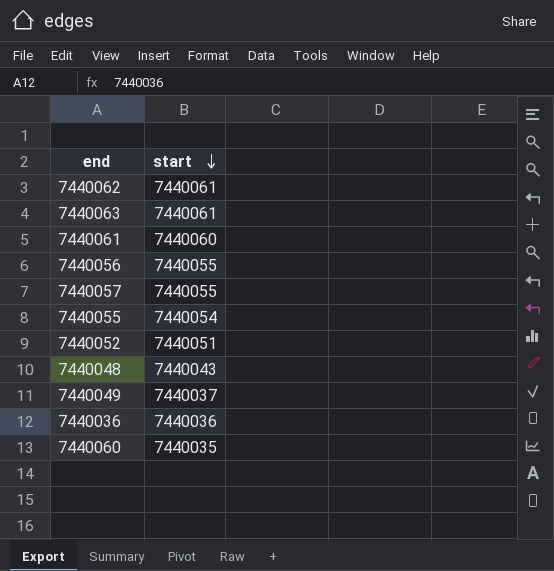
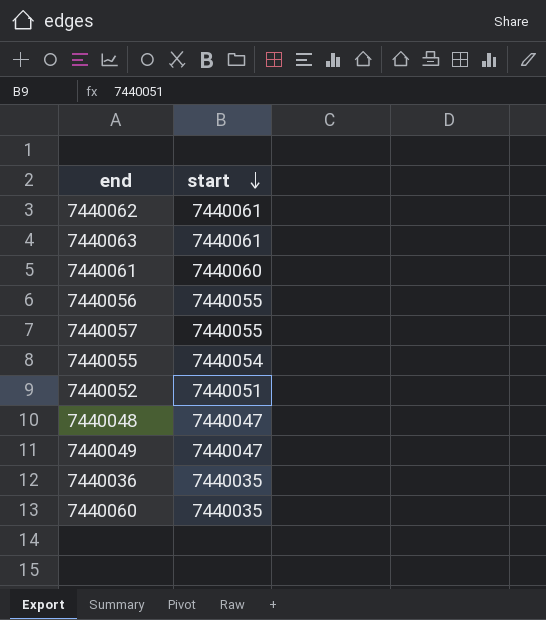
7440048 | start: 7440043 -> 7440047
7440049 | start: 7440037 -> 7440047
7440036 | start: 7440036 -> 7440035

